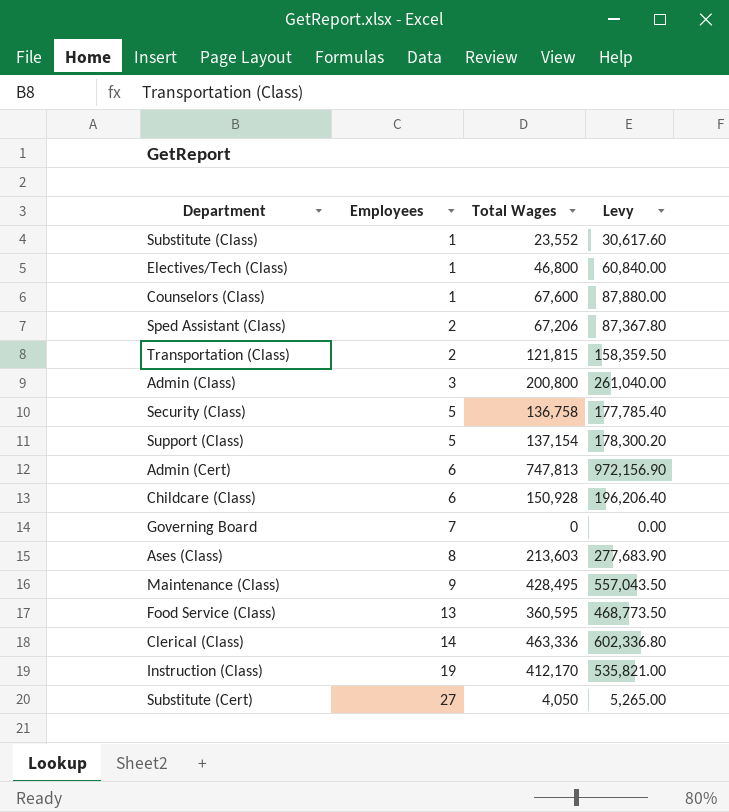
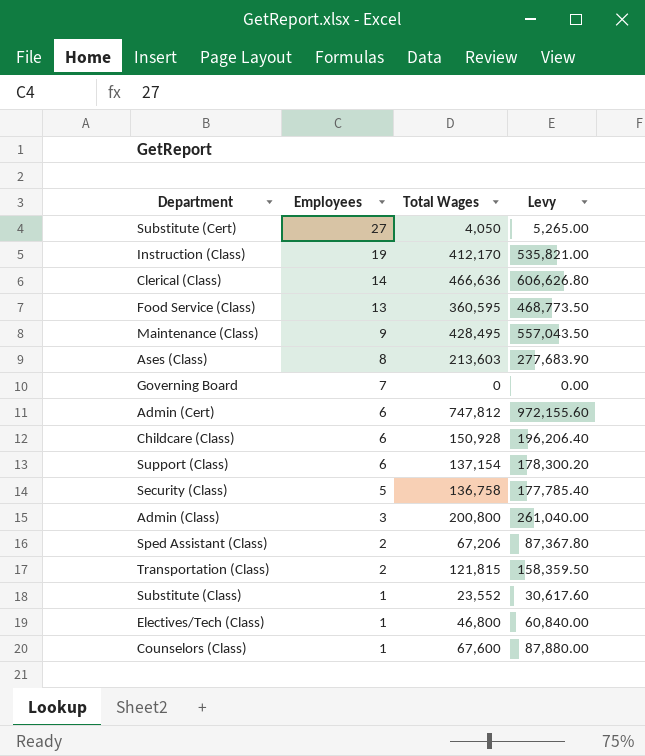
row order: Employees ascending -> Employees descending
Clerical (Class) | Total Wages: 463,336 -> 466,636
Clerical (Class) | Levy: 602,336.80 -> 606,626.80
Admin (Cert) | Total Wages: 747,813 -> 747,812
Admin (Cert) | Levy: 972,156.90 -> 972,155.60
Support (Class) | Employees: 5 -> 6

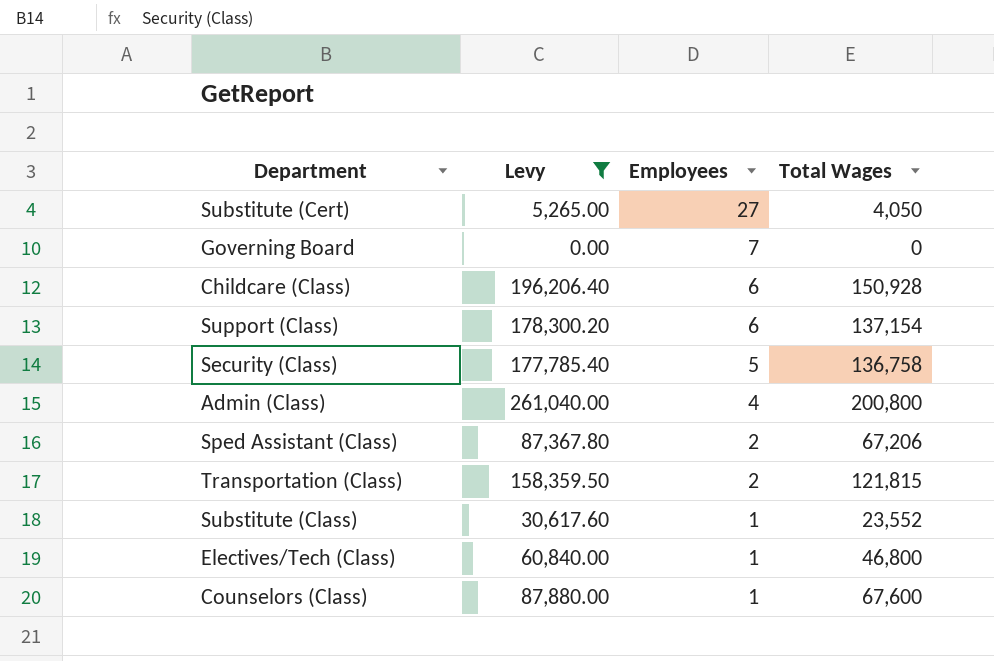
filter: none -> Levy <= 261,040.00
column Levy | position: 4 -> 2
Admin (Class) | Employees: 3 -> 4

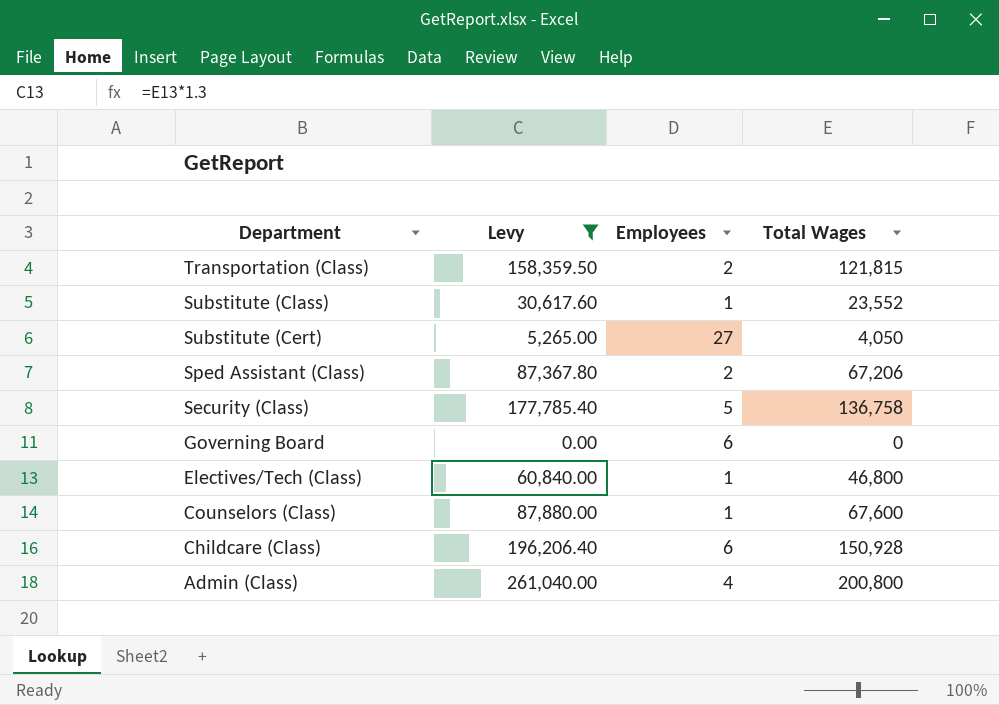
row order: Employees descending -> Department descending
row Support (Class): 178,300.20 | 6 | 137,154 -> none
Governing Board | Employees: 7 -> 6

